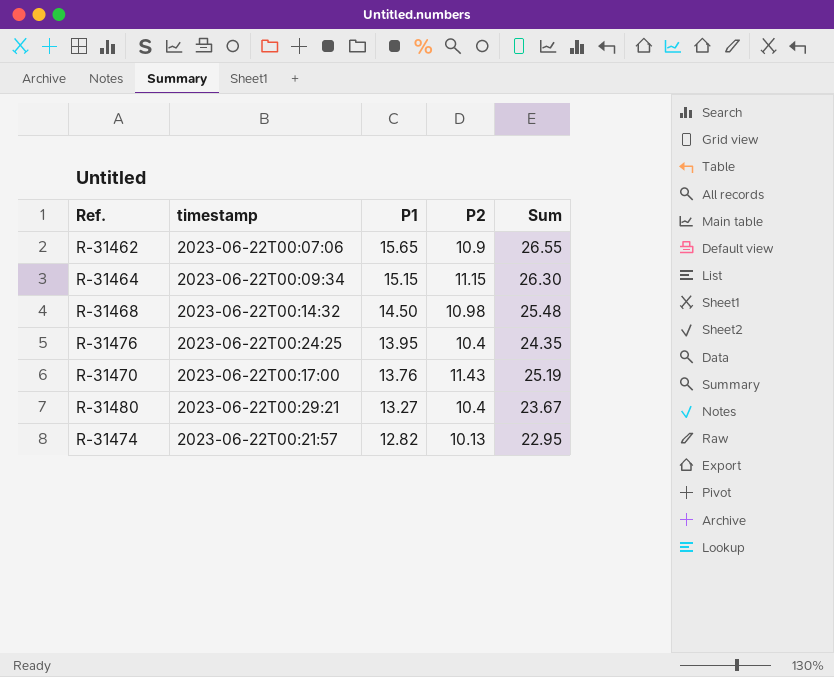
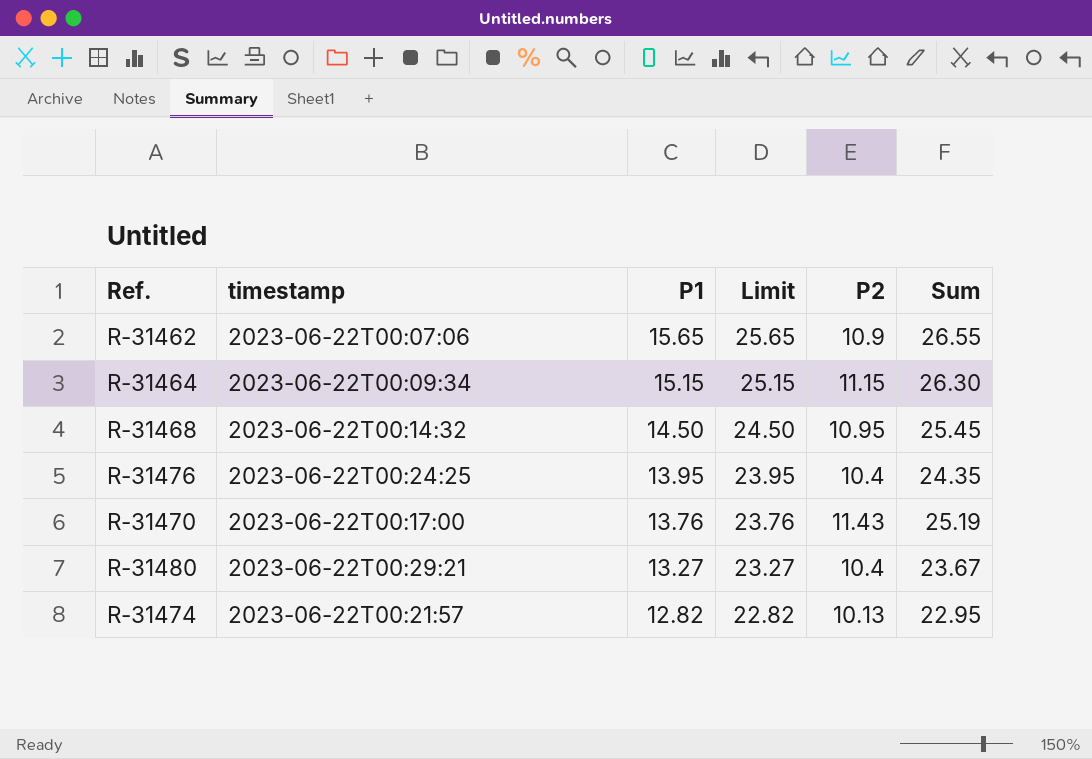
column Limit | formula: none -> [P1] + 10
R-31468 | P2: 10.98 -> 10.95
R-31468 | Sum: 25.48 -> 25.45

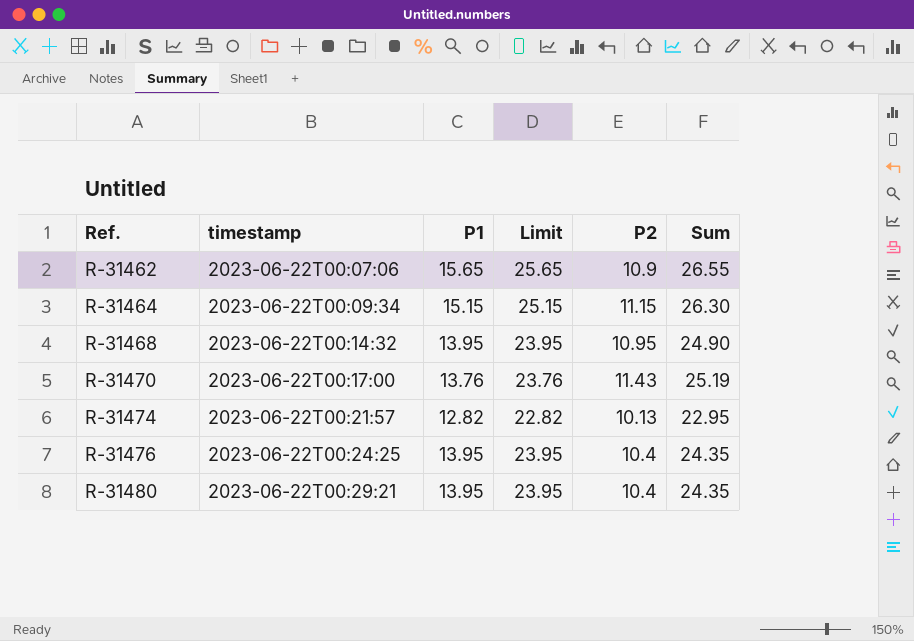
row order: P1 descending -> Ref. ascending
R-31468 | P1: 14.50 -> 13.95
R-31468 | Limit: 24.50 -> 23.95
R-31468 | Sum: 25.45 -> 24.90
R-31480 | P1: 13.27 -> 13.95
R-31480 | Limit: 23.27 -> 23.95
R-31480 | Sum: 23.67 -> 24.35

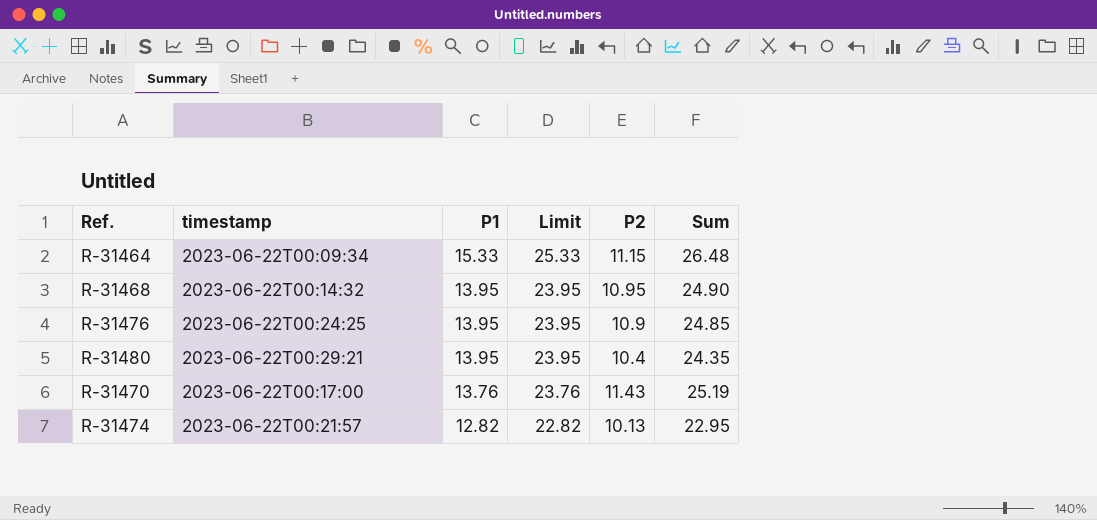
row order: Ref. ascending -> P1 descending
row R-31462: 2023-06-22T00:07:06 | 15.65 | 25.65 | 10.9 | 26.55 -> none
R-31464 | P1: 15.15 -> 15.33
R-31464 | Limit: 25.15 -> 25.33
R-31464 | Sum: 26.30 -> 26.48
R-31476 | P2: 10.4 -> 10.9
R-31476 | Sum: 24.35 -> 24.85

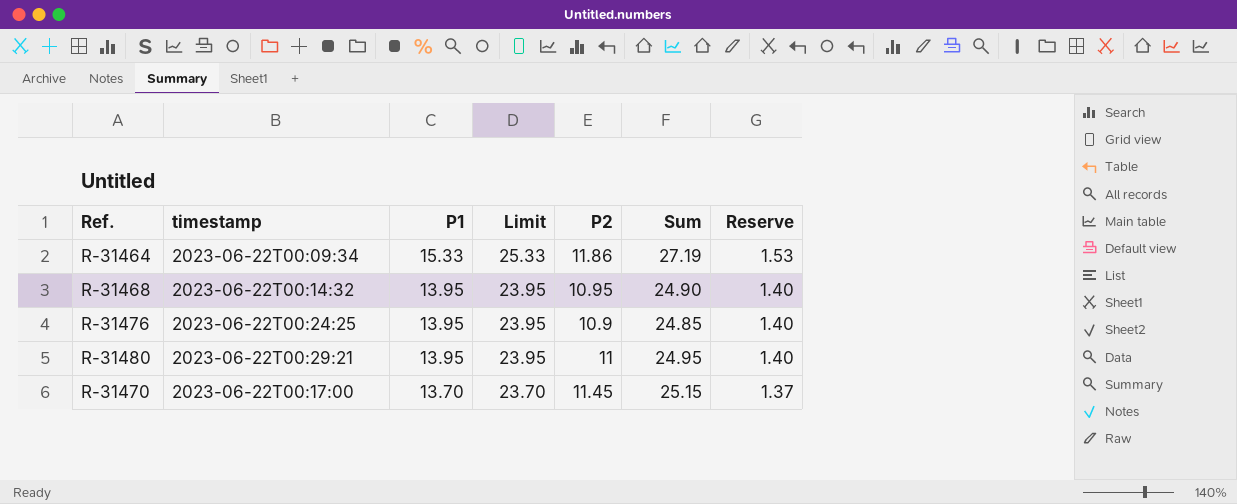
column Reserve | formula: none -> [P1] * 0.1
row R-31474: 2023-06-22T00:21:57 | 12.82 | 22.82 | 10.13 | 22.95 -> none
R-31464 | P2: 11.15 -> 11.86
R-31464 | Sum: 26.48 -> 27.19
R-31480 | P2: 10.4 -> 11
R-31480 | Sum: 24.35 -> 24.95
R-31470 | P1: 13.76 -> 13.70
R-31470 | Limit: 23.76 -> 23.70
R-31470 | P2: 11.43 -> 11.45
R-31470 | Sum: 25.19 -> 25.15

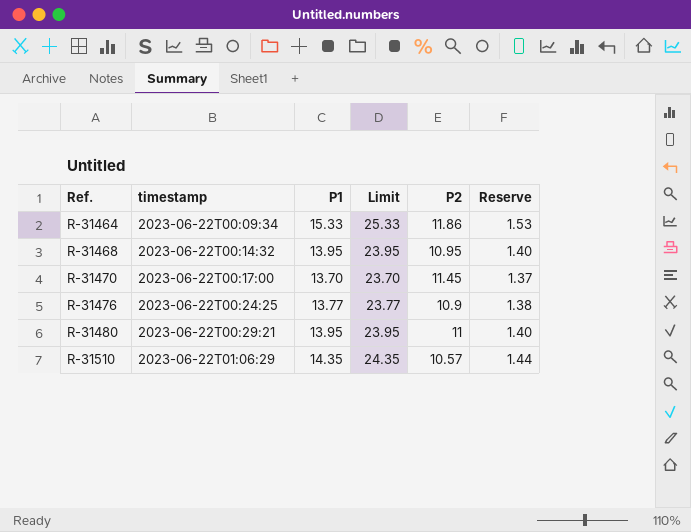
row order: P1 descending -> Ref. ascending
column Sum | formula: [P1] + [P2] -> none
R-31476 | P1: 13.95 -> 13.77
R-31476 | Limit: 23.95 -> 23.77
R-31476 | Reserve: 1.40 -> 1.38
row R-31510: none -> 2023-06-22T01:06:29 | 14.35 | 24.35 | 10.57 | 1.44

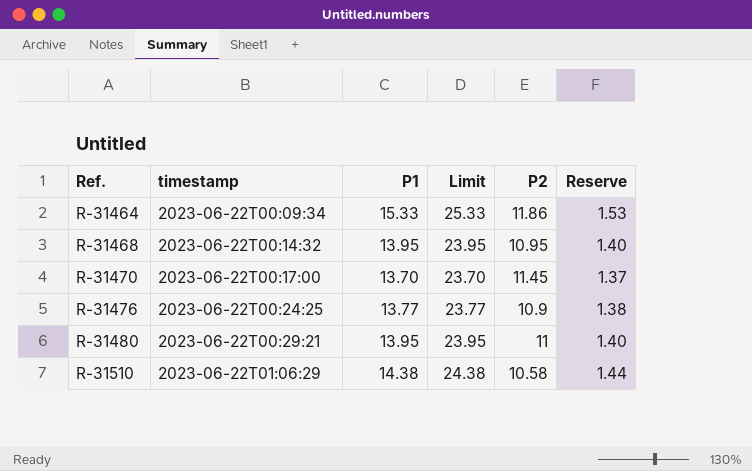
R-31510 | P1: 14.35 -> 14.38
R-31510 | Limit: 24.35 -> 24.38
R-31510 | P2: 10.57 -> 10.58

